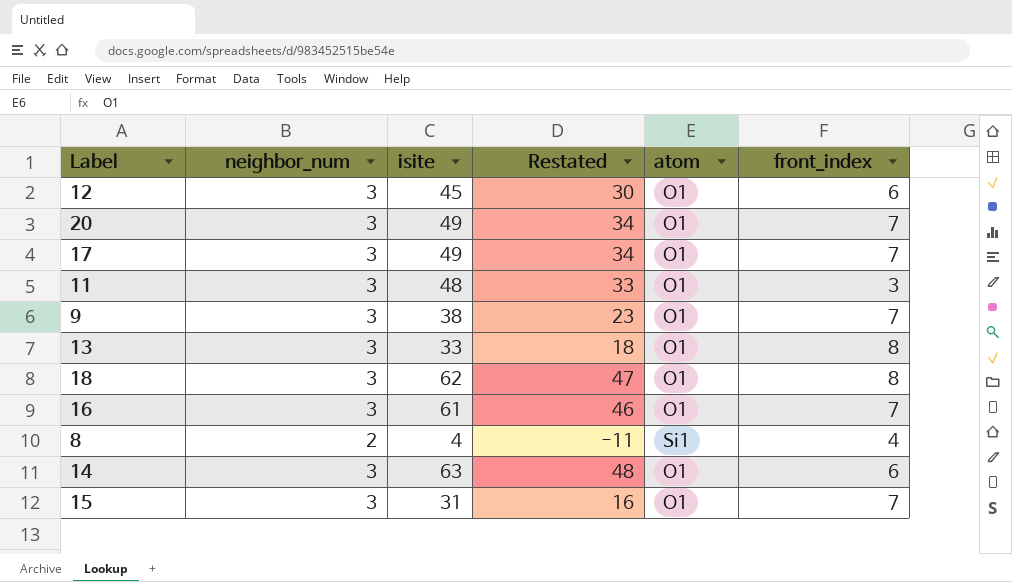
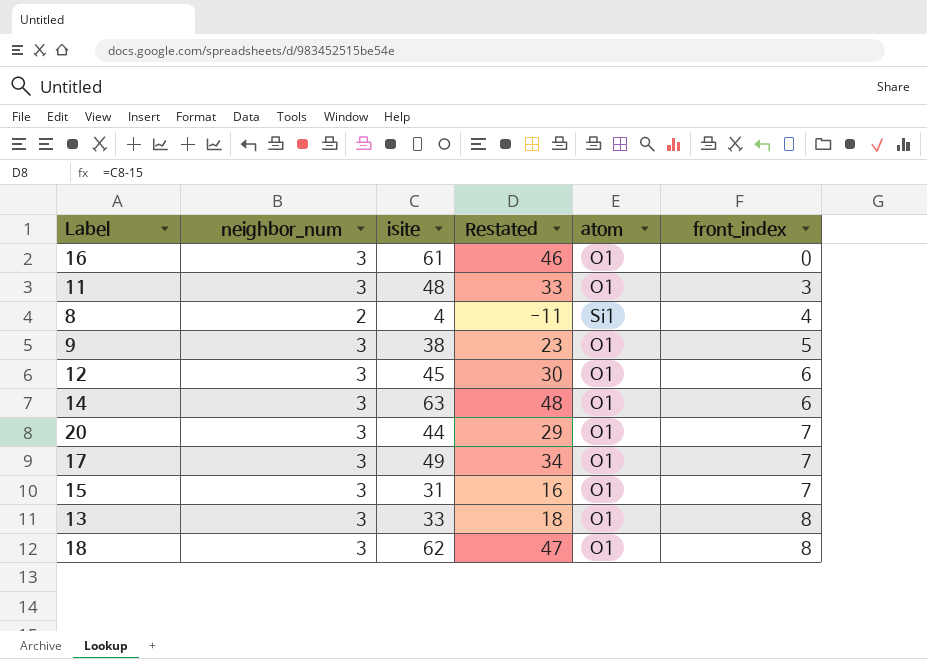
row order: none -> front_index ascending
16 | front_index: 7 -> 0
9 | front_index: 7 -> 5
20 | isite: 49 -> 44
20 | Restated: 34 -> 29

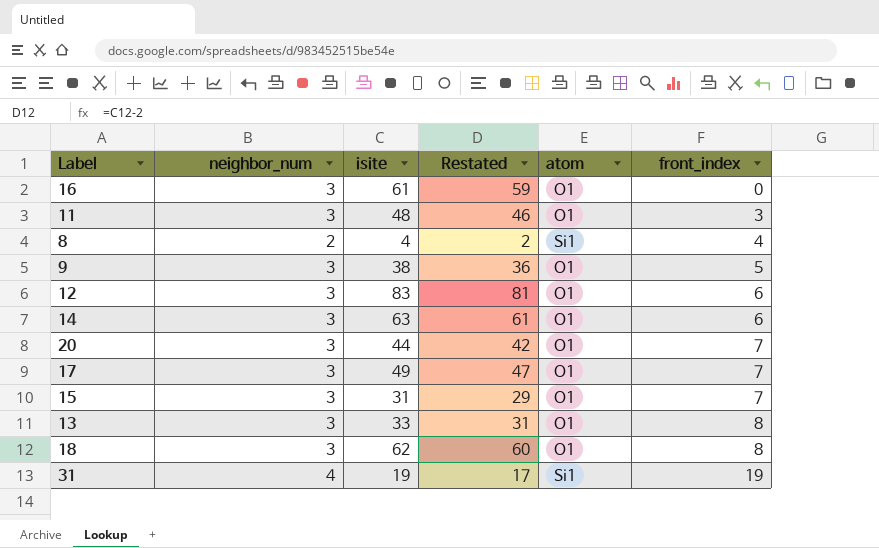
column Restated | formula: [isite] - 15 -> [isite] - 2
12 | isite: 45 -> 83
row 31: none -> 4 | 19 | 17 | Si1 | 19

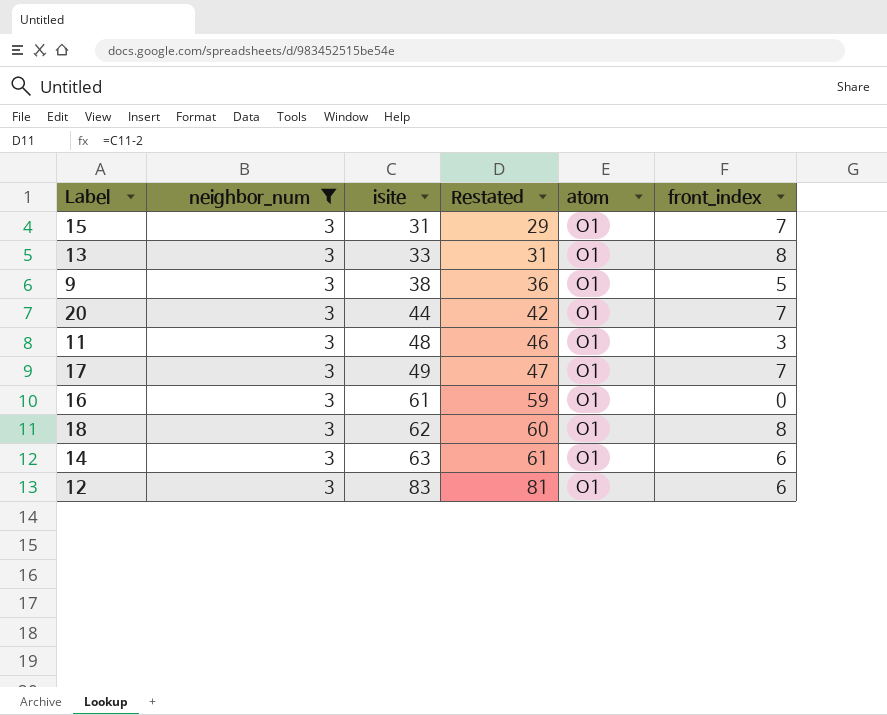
filter: none -> neighbor_num = 3
row order: front_index ascending -> isite ascending

